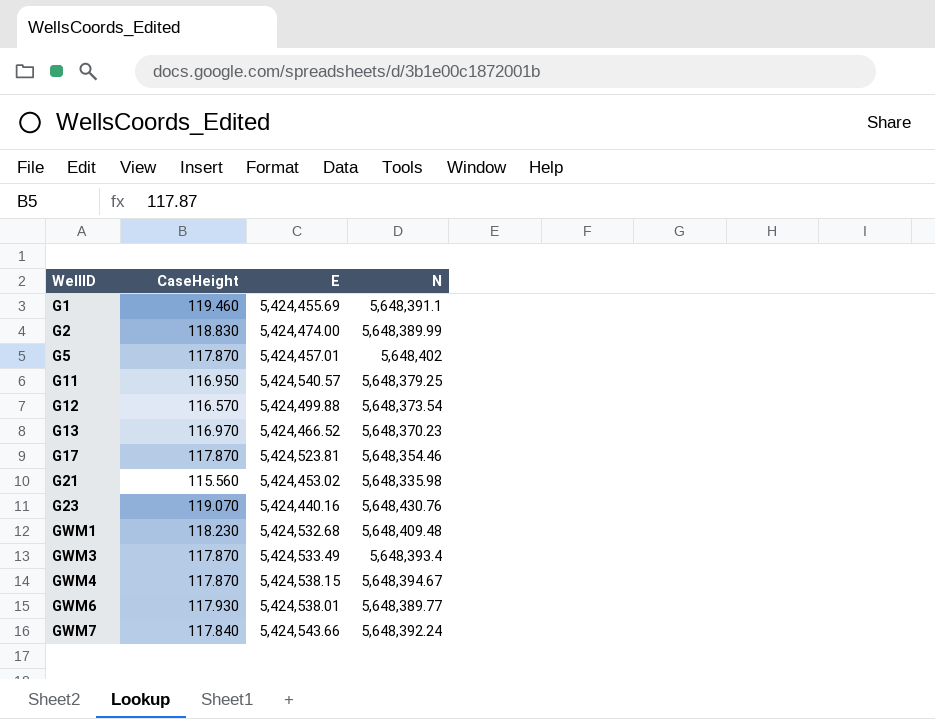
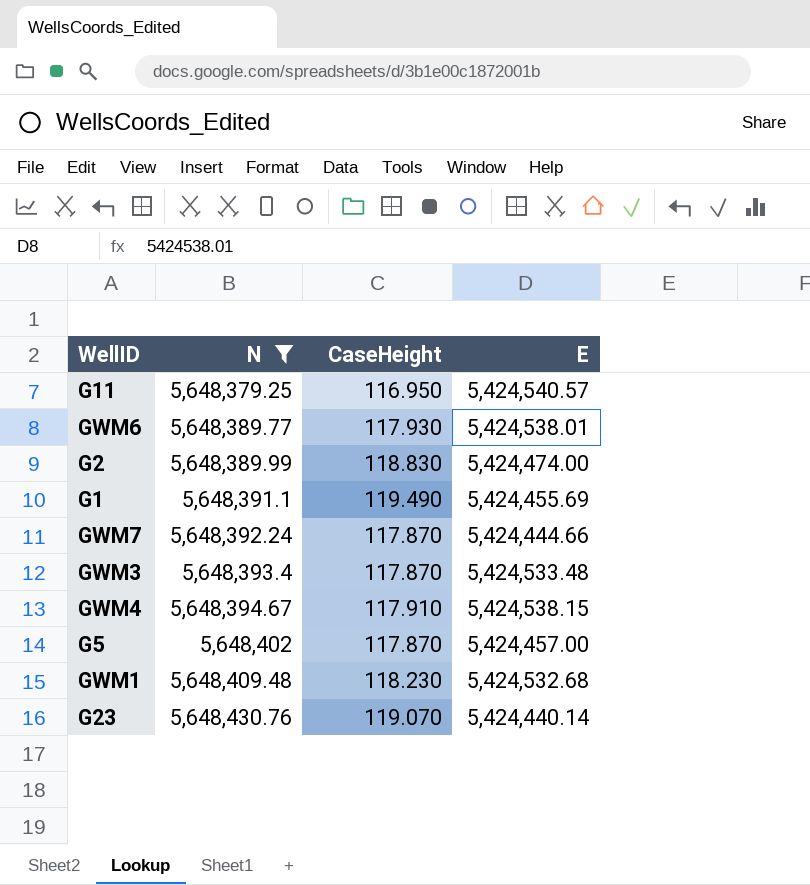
filter: none -> N >= 5,648,379.25
row order: WellID ascending -> N ascending
column N | position: 4 -> 2
G1 | CaseHeight: 119.460 -> 119.490
GWM7 | CaseHeight: 117.840 -> 117.870
GWM7 | E: 5,424,543.66 -> 5,424,444.66
GWM3 | E: 5,424,533.49 -> 5,424,533.48
GWM4 | CaseHeight: 117.870 -> 117.910
G5 | E: 5,424,457.01 -> 5,424,457.00
G23 | E: 5,424,440.16 -> 5,424,440.14

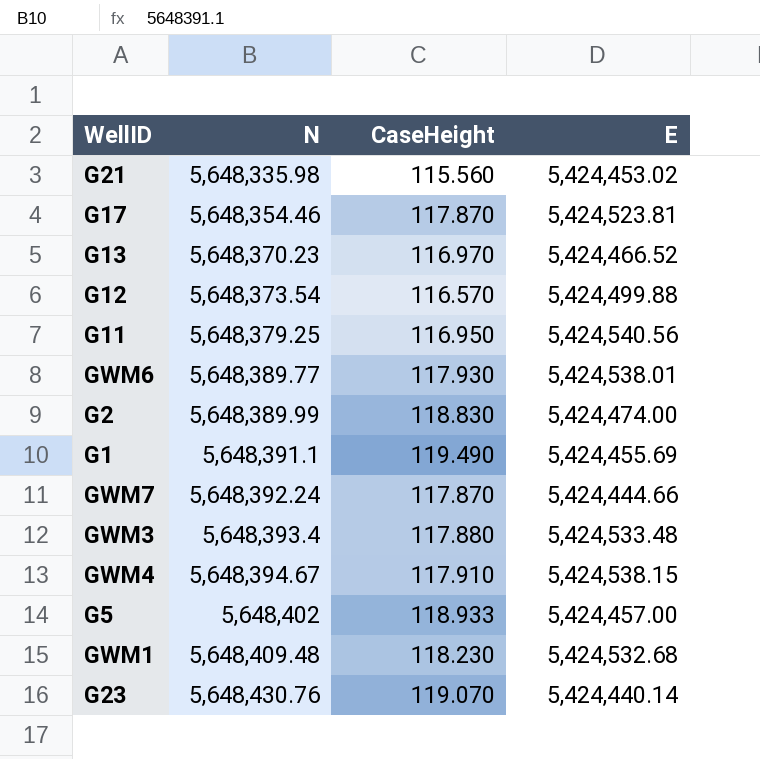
filter: N >= 5,648,379.25 -> none
G11 | E: 5,424,540.57 -> 5,424,540.56
GWM3 | CaseHeight: 117.870 -> 117.880
G5 | CaseHeight: 117.870 -> 118.933

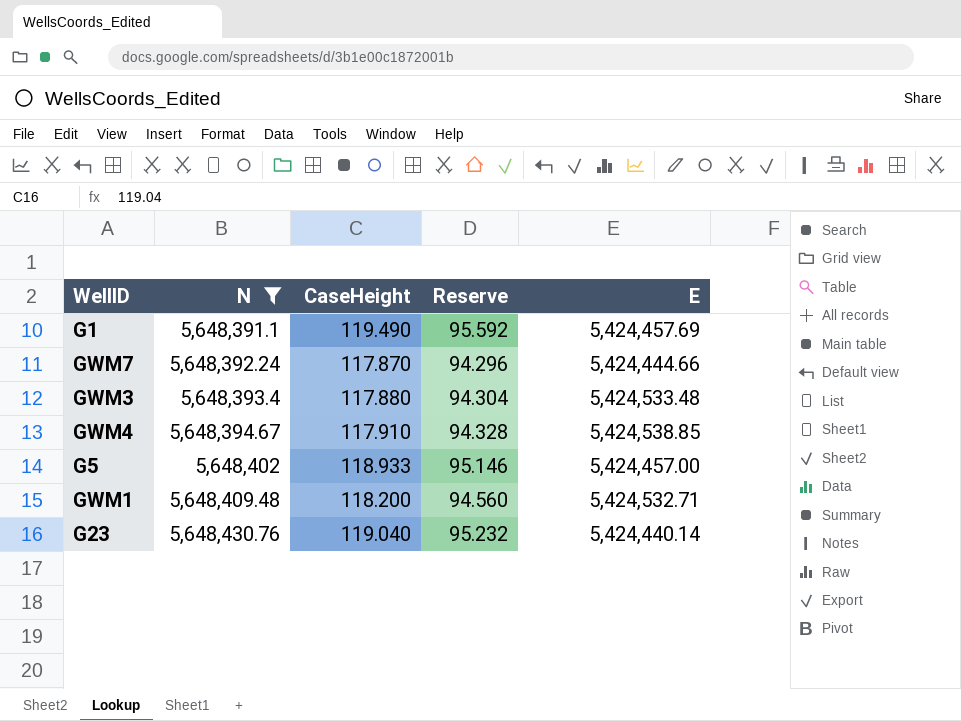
filter: none -> N >= 5,648,391.1
column Reserve | formula: none -> [CaseHeight] * 0.8
G1 | E: 5,424,455.69 -> 5,424,457.69
GWM4 | E: 5,424,538.15 -> 5,424,538.85
GWM1 | CaseHeight: 118.230 -> 118.200
GWM1 | E: 5,424,532.68 -> 5,424,532.71
G23 | CaseHeight: 119.070 -> 119.040

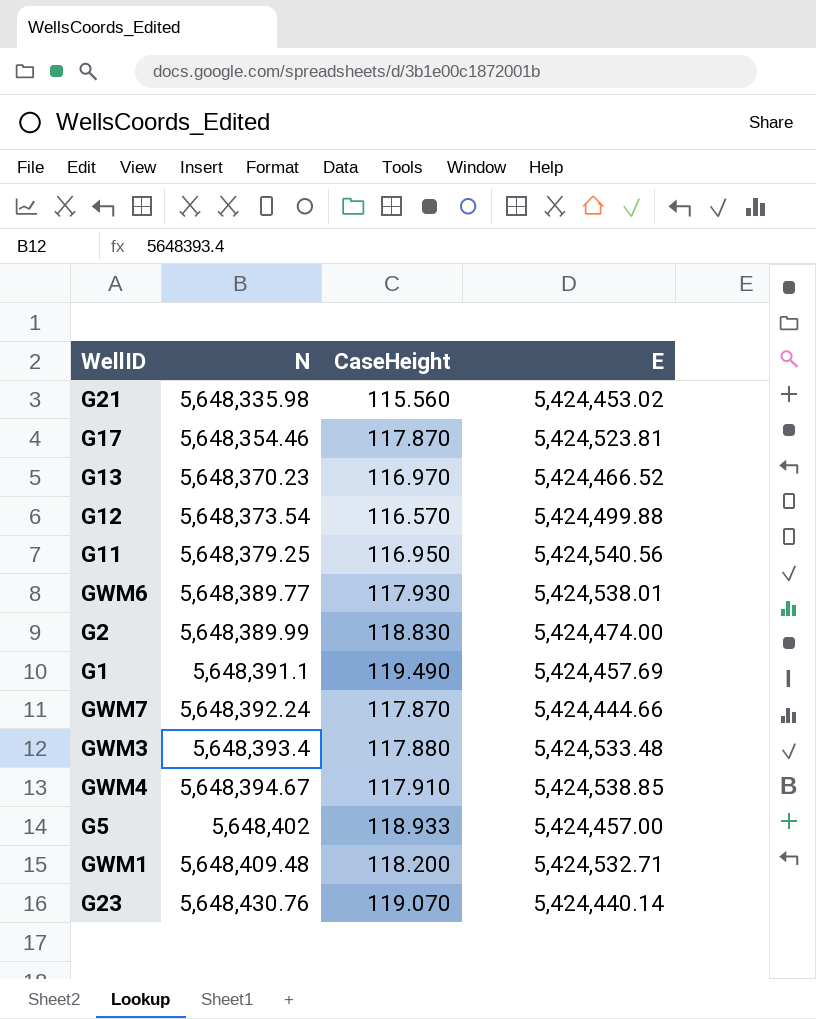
filter: N >= 5,648,391.1 -> none
column Reserve | formula: [CaseHeight] * 0.8 -> none
G23 | CaseHeight: 119.040 -> 119.070

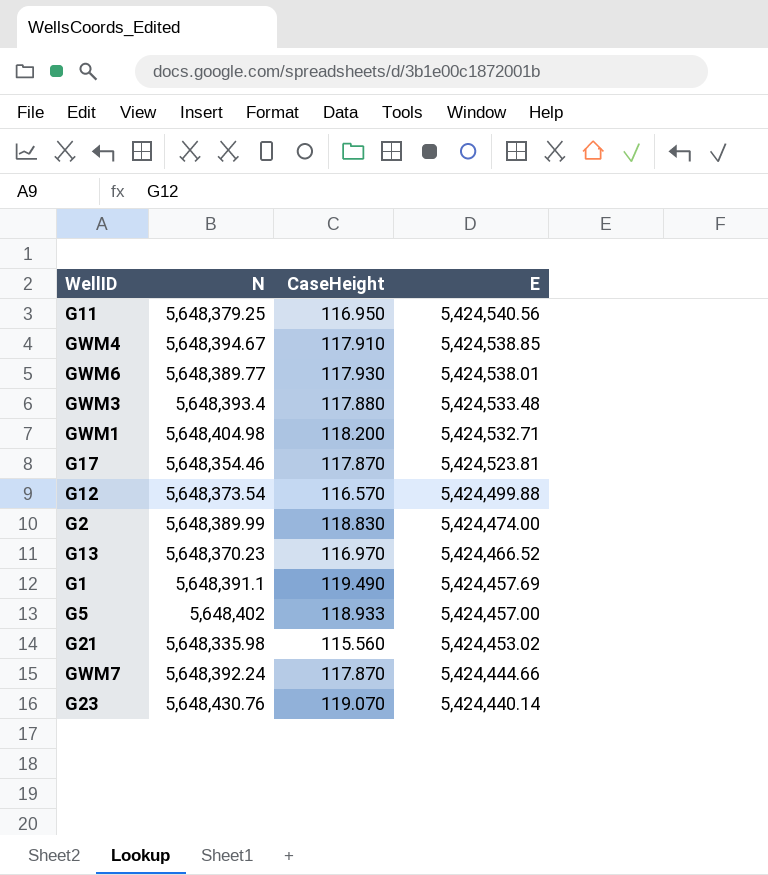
row order: N ascending -> E descending
GWM1 | N: 5,648,409.48 -> 5,648,404.98

